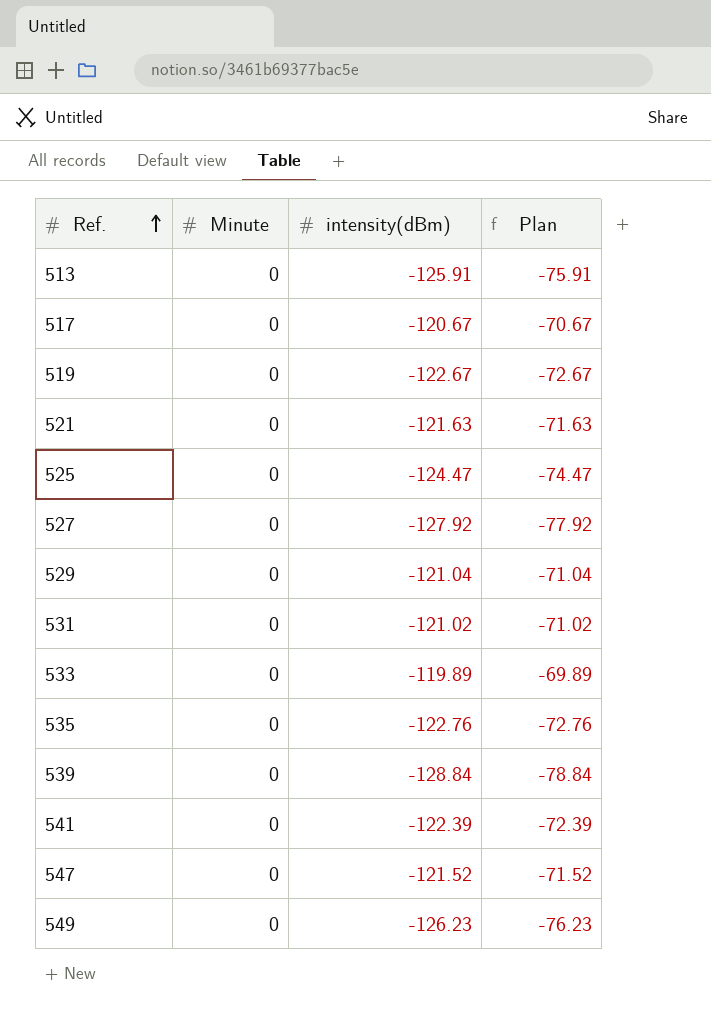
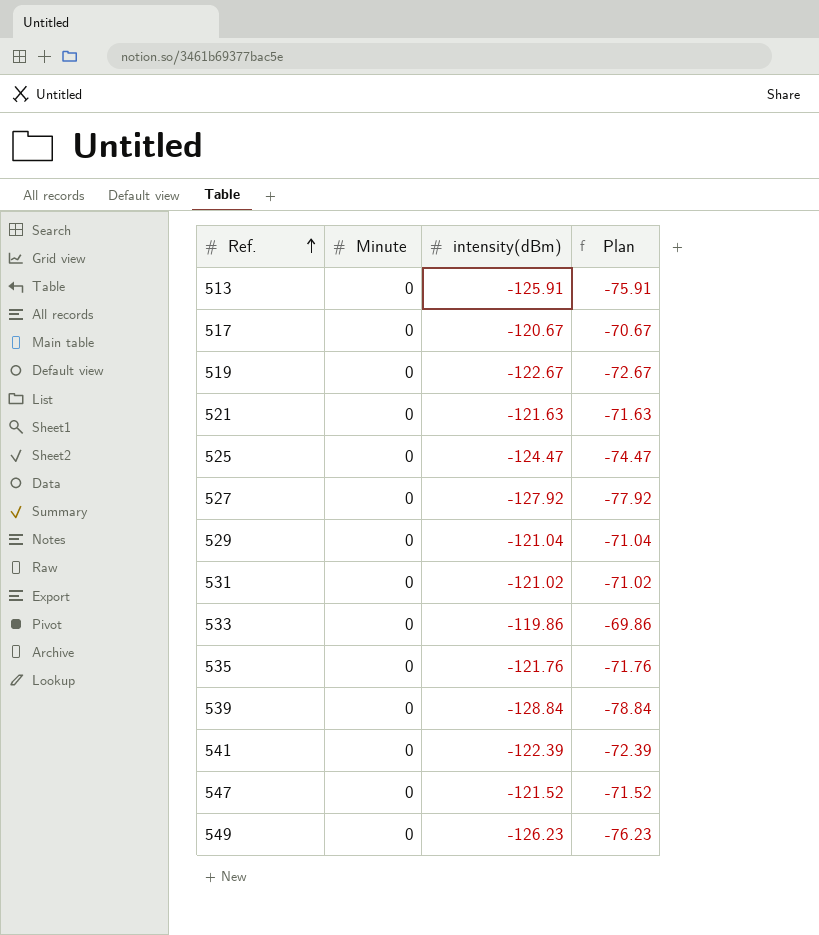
533 | intensity(dBm): -119.89 -> -119.86
533 | Plan: -69.89 -> -69.86
535 | intensity(dBm): -122.76 -> -121.76
535 | Plan: -72.76 -> -71.76

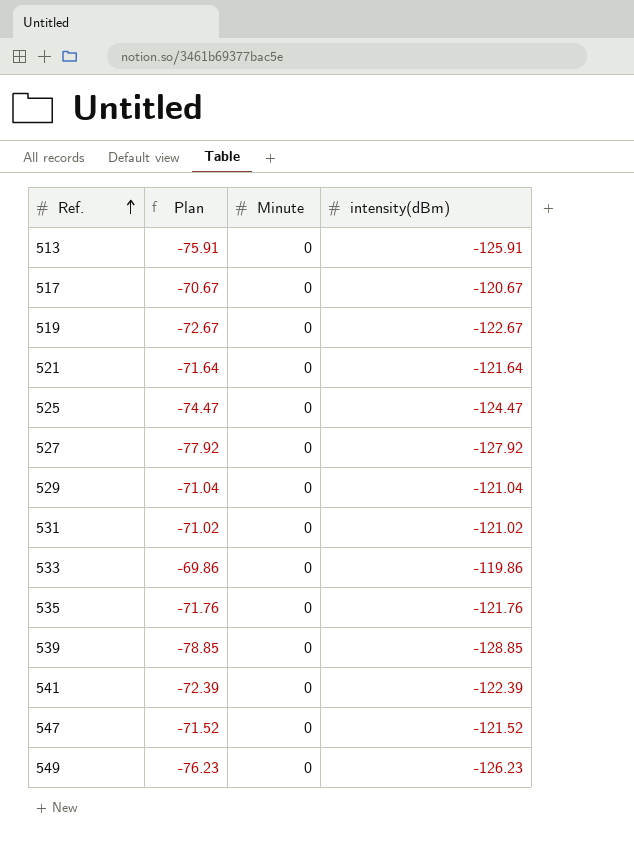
column Plan | position: 4 -> 2
521 | Plan: -71.63 -> -71.64
521 | intensity(dBm): -121.63 -> -121.64
539 | Plan: -78.84 -> -78.85
539 | intensity(dBm): -128.84 -> -128.85

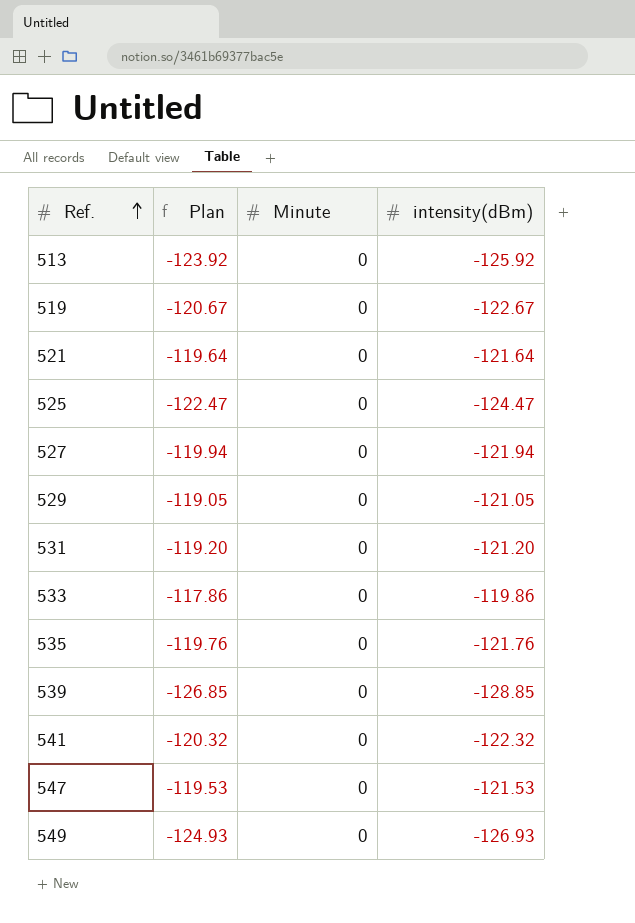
column Plan | formula: [intensity(dBm)] + 50 -> [intensity(dBm)] + 2
row 517: -70.67 | 0 | -120.67 -> none
513 | intensity(dBm): -125.91 -> -125.92
527 | intensity(dBm): -127.92 -> -121.94
529 | intensity(dBm): -121.04 -> -121.05
531 | intensity(dBm): -121.02 -> -121.20
541 | intensity(dBm): -122.39 -> -122.32
547 | intensity(dBm): -121.52 -> -121.53
549 | intensity(dBm): -126.23 -> -126.93

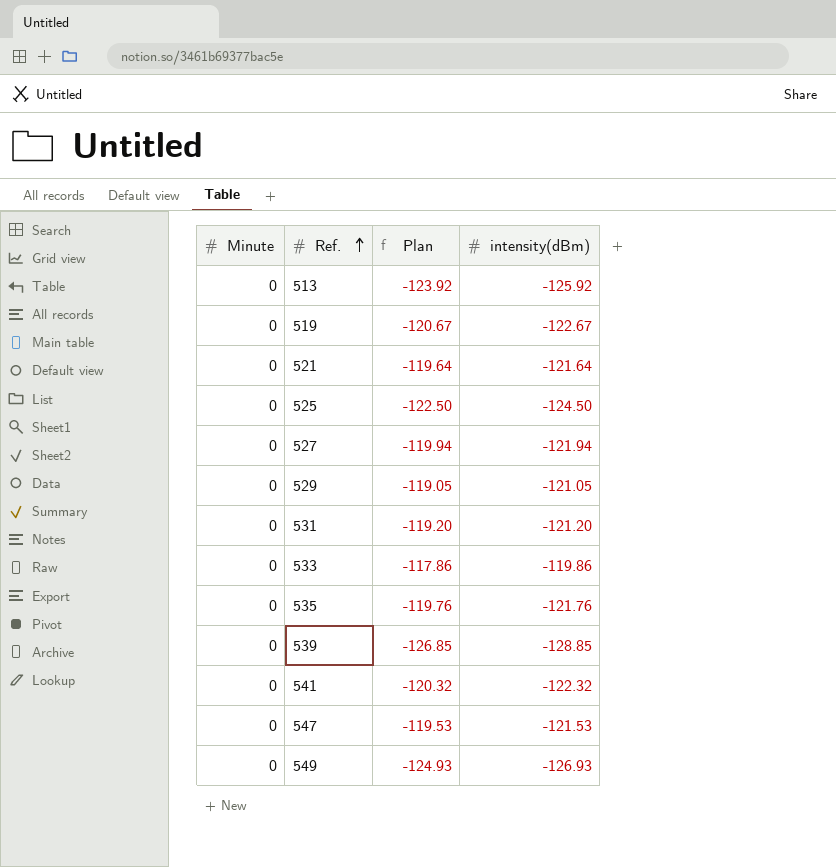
column Minute | position: 3 -> 1
525 | Plan: -122.47 -> -122.50
525 | intensity(dBm): -124.47 -> -124.50

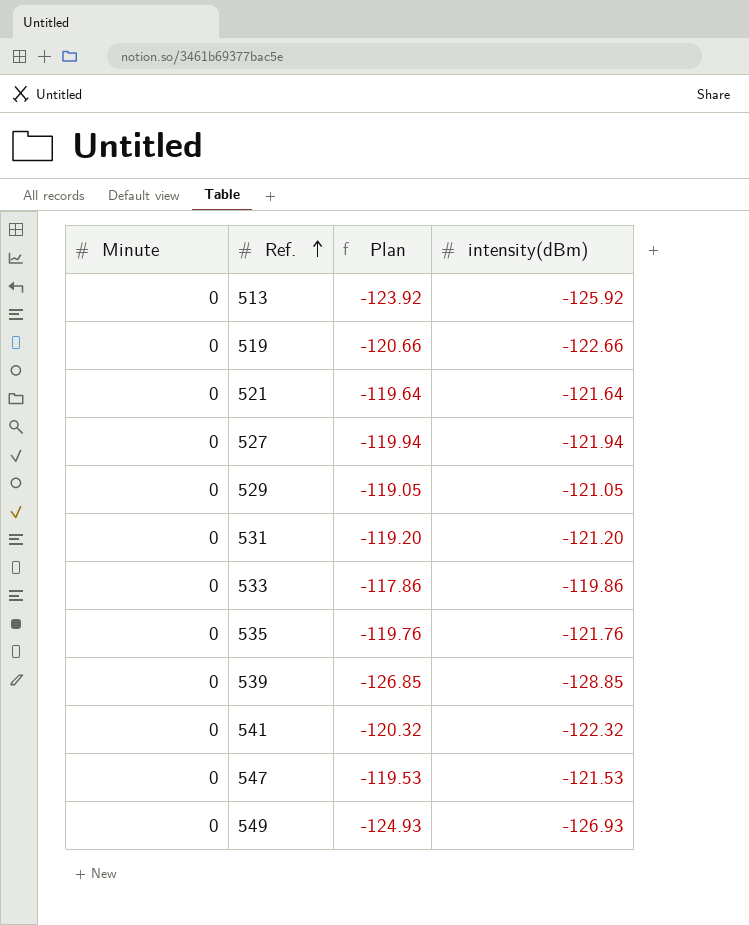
row 525: 0 | -122.50 | -124.50 -> none
519 | Plan: -120.67 -> -120.66
519 | intensity(dBm): -122.67 -> -122.66

